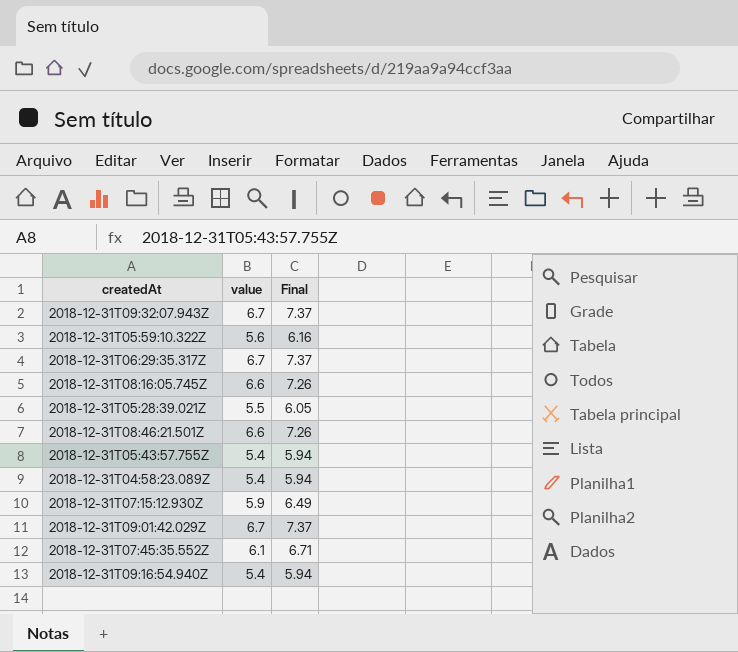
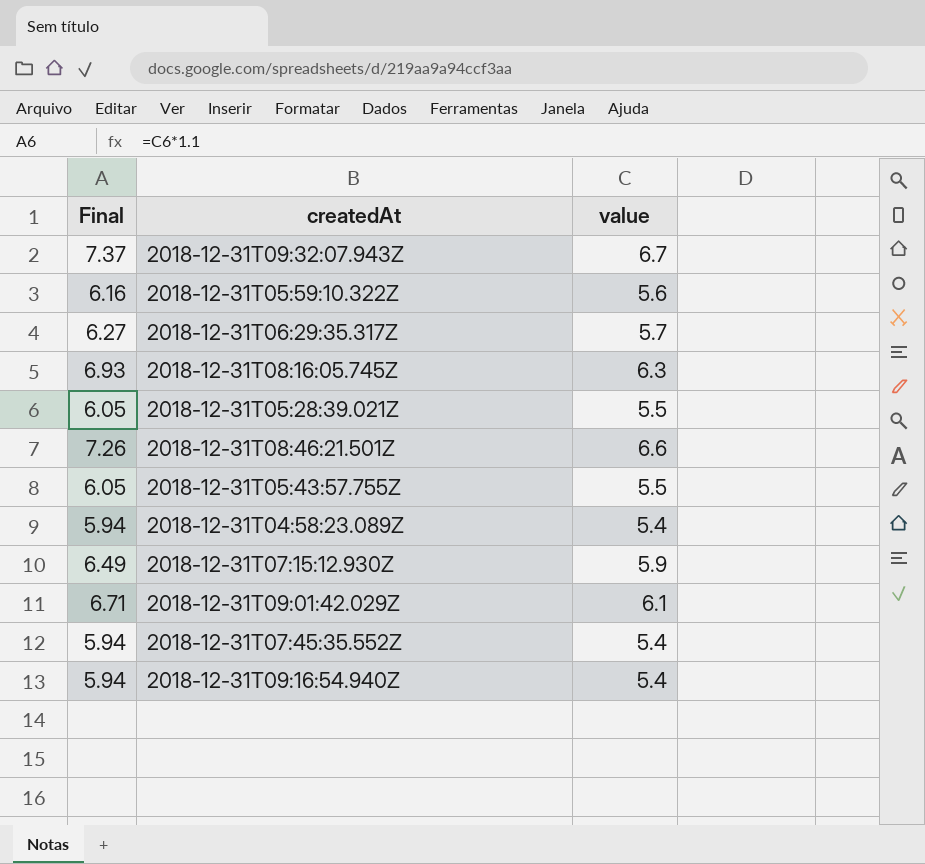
column Final | position: 3 -> 1
2018-12-31T06:29:35.317Z | Final: 7.37 -> 6.27
2018-12-31T06:29:35.317Z | value: 6.7 -> 5.7
2018-12-31T08:16:05.745Z | Final: 7.26 -> 6.93
2018-12-31T08:16:05.745Z | value: 6.6 -> 6.3
2018-12-31T05:43:57.755Z | Final: 5.94 -> 6.05
2018-12-31T05:43:57.755Z | value: 5.4 -> 5.5
2018-12-31T09:01:42.029Z | Final: 7.37 -> 6.71
2018-12-31T09:01:42.029Z | value: 6.7 -> 6.1
2018-12-31T07:45:35.552Z | Final: 6.71 -> 5.94
2018-12-31T07:45:35.552Z | value: 6.1 -> 5.4

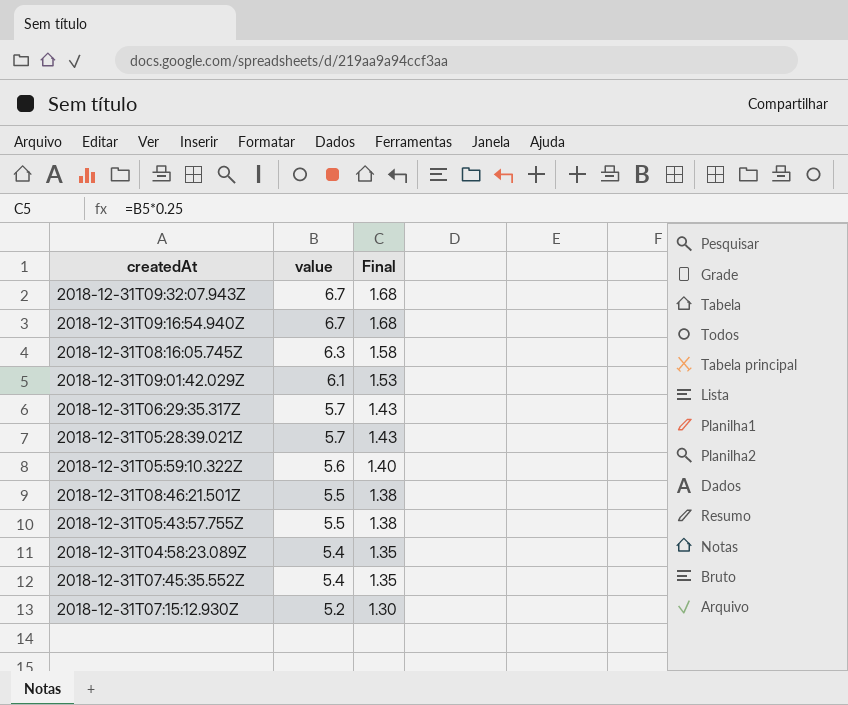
row order: none -> value descending
column Final | formula: [value] * 1.1 -> [value] * 0.25
column Final | position: 1 -> 3
2018-12-31T09:16:54.940Z | value: 5.4 -> 6.7
2018-12-31T05:28:39.021Z | value: 5.5 -> 5.7
2018-12-31T08:46:21.501Z | value: 6.6 -> 5.5
2018-12-31T07:15:12.930Z | value: 5.9 -> 5.2

